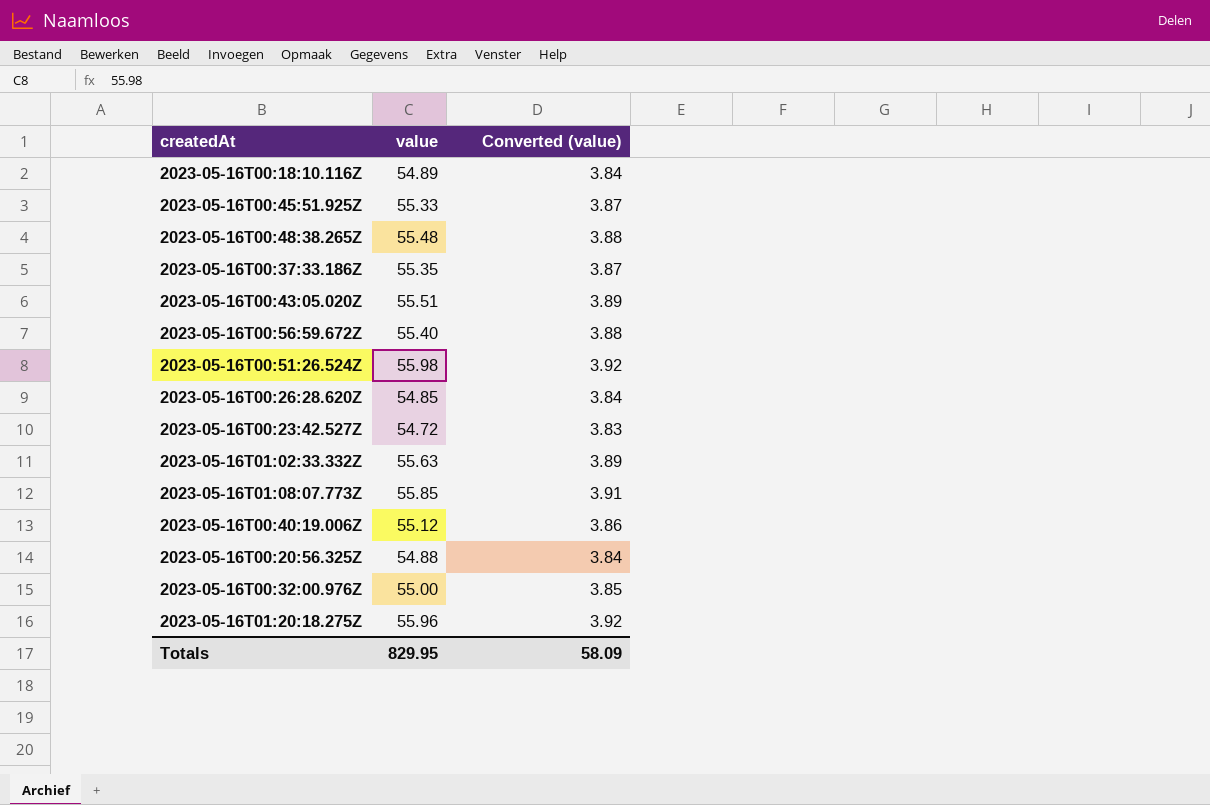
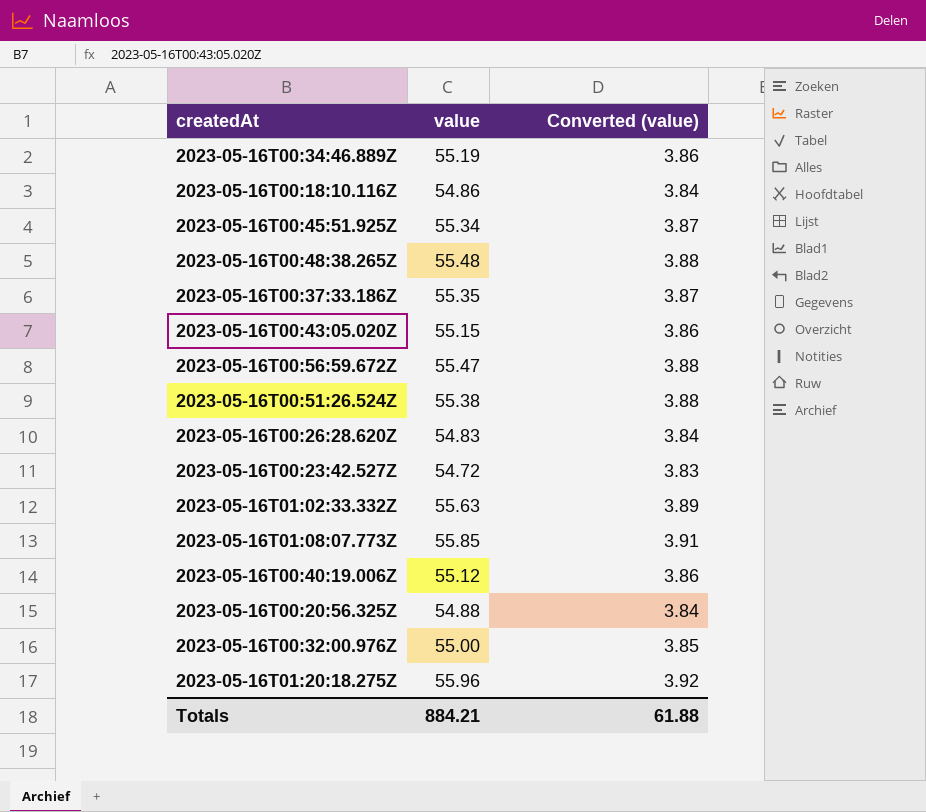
row 2023-05-16T00:34:46.889Z: none -> 55.19 | 3.86
2023-05-16T00:18:10.116Z | value: 54.89 -> 54.86
2023-05-16T00:45:51.925Z | value: 55.33 -> 55.34
2023-05-16T00:43:05.020Z | value: 55.51 -> 55.15
2023-05-16T00:43:05.020Z | Converted (value): 3.89 -> 3.86
2023-05-16T00:56:59.672Z | value: 55.40 -> 55.47
2023-05-16T00:51:26.524Z | value: 55.98 -> 55.38
2023-05-16T00:51:26.524Z | Converted (value): 3.92 -> 3.88
2023-05-16T00:26:28.620Z | value: 54.85 -> 54.83
Totals | value: 829.95 -> 884.21
Totals | Converted (value): 58.09 -> 61.88

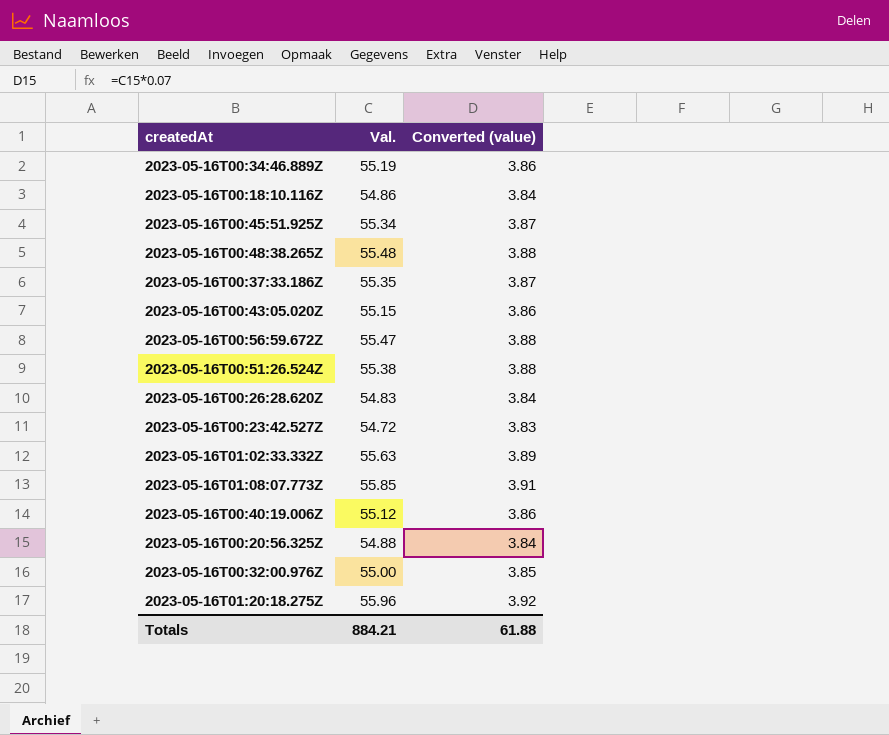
column name: value -> Val.

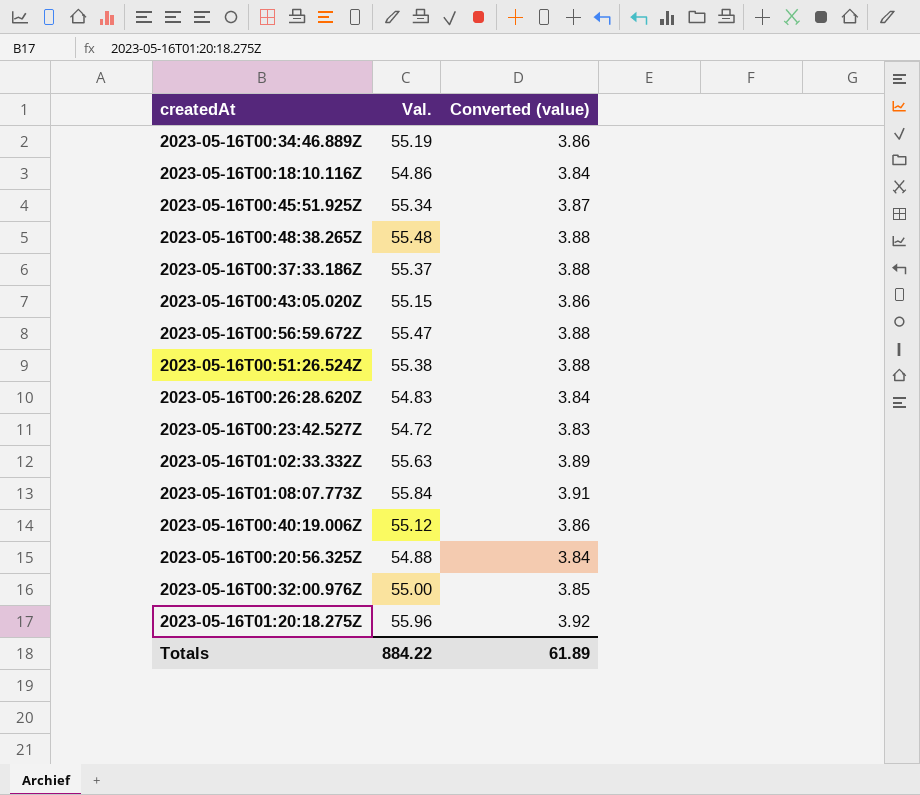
2023-05-16T00:37:33.186Z | Val.: 55.35 -> 55.37
2023-05-16T00:37:33.186Z | Converted (value): 3.87 -> 3.88
2023-05-16T01:08:07.773Z | Val.: 55.85 -> 55.84
Totals | Val.: 884.21 -> 884.22
Totals | Converted (value): 61.88 -> 61.89

